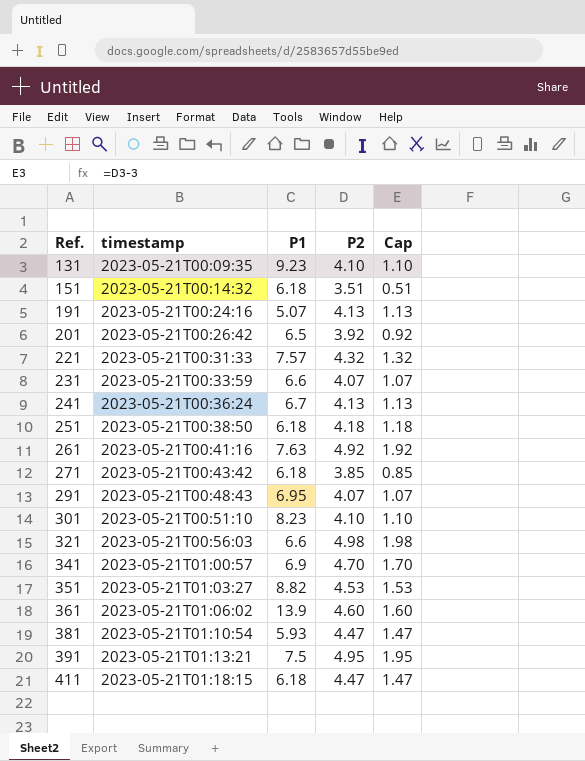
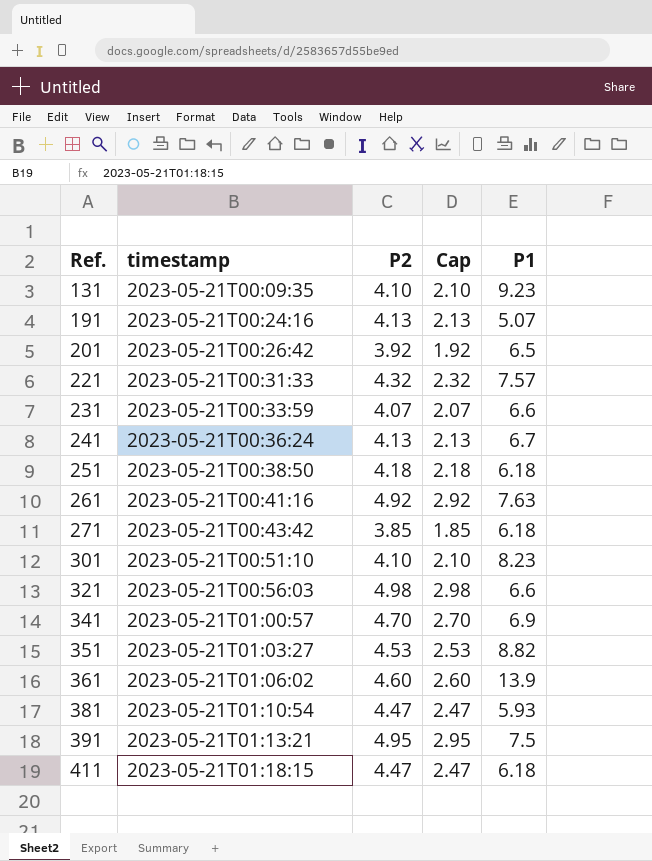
column Cap | formula: [P2] - 3 -> [P2] - 2
column P1 | position: 3 -> 5
row 151: 2023-05-21T00:14:32 | 6.18 | 3.51 | 0.51 -> none
row 291: 2023-05-21T00:48:43 | 6.95 | 4.07 | 1.07 -> none

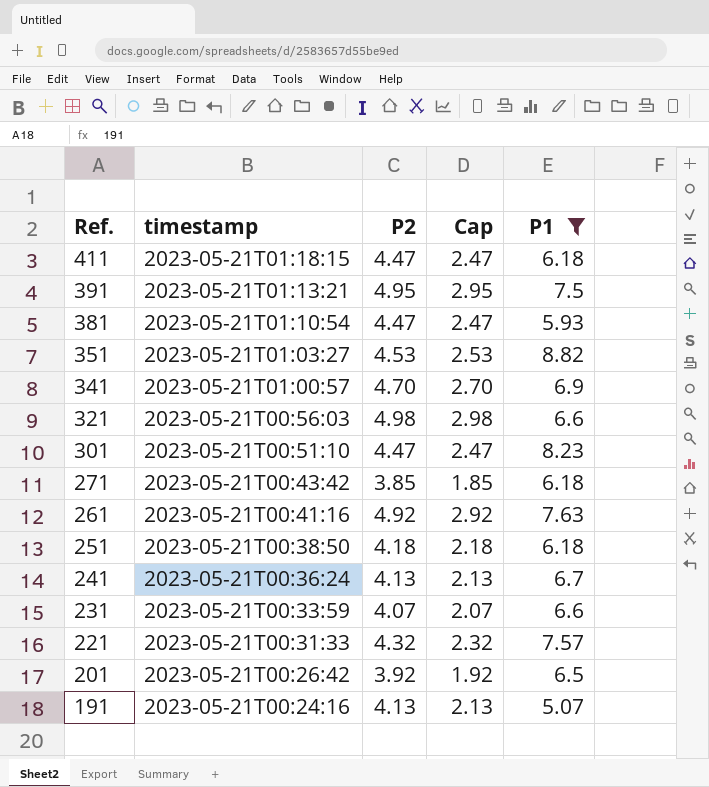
filter: none -> P1 <= 8.82
row order: Ref. ascending -> Ref. descending
301 | P2: 4.10 -> 4.47
301 | Cap: 2.10 -> 2.47

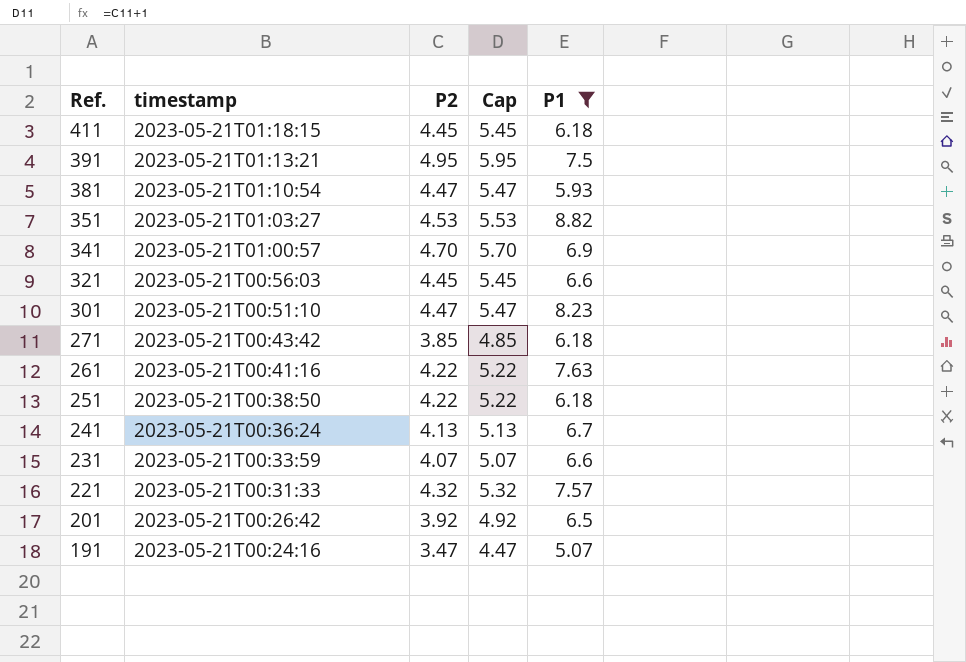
column Cap | formula: [P2] - 2 -> [P2] + 1
411 | P2: 4.47 -> 4.45
321 | P2: 4.98 -> 4.45
261 | P2: 4.92 -> 4.22
251 | P2: 4.18 -> 4.22
191 | P2: 4.13 -> 3.47

